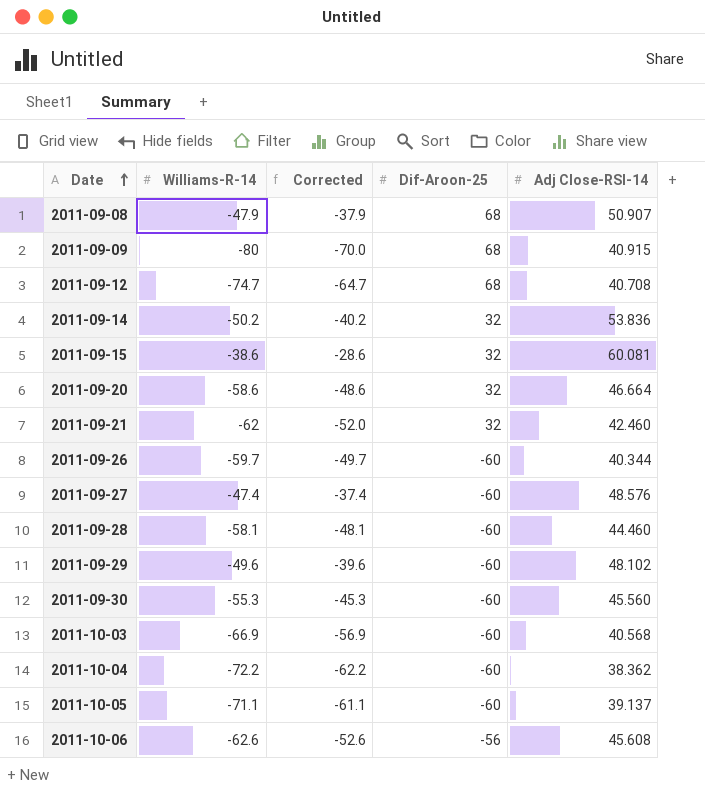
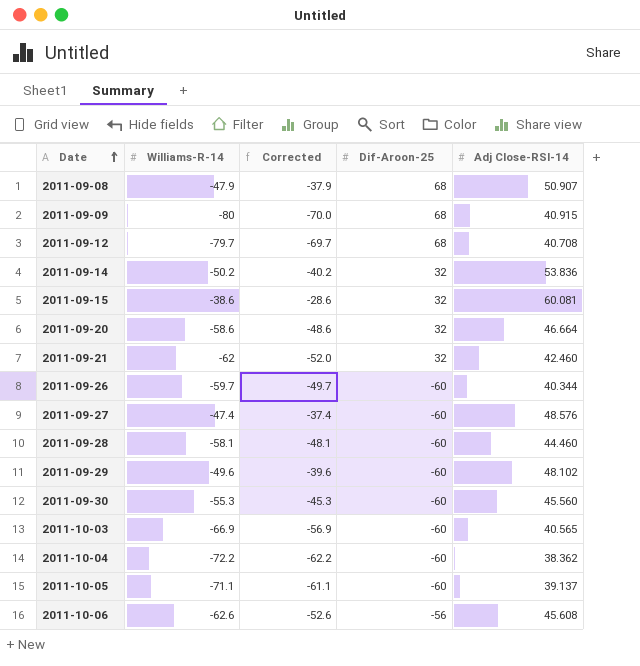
2011-09-12 | Williams-R-14: -74.7 -> -79.7
2011-09-12 | Corrected: -64.7 -> -69.7
2011-10-03 | Adj Close-RSI-14: 40.568 -> 40.565

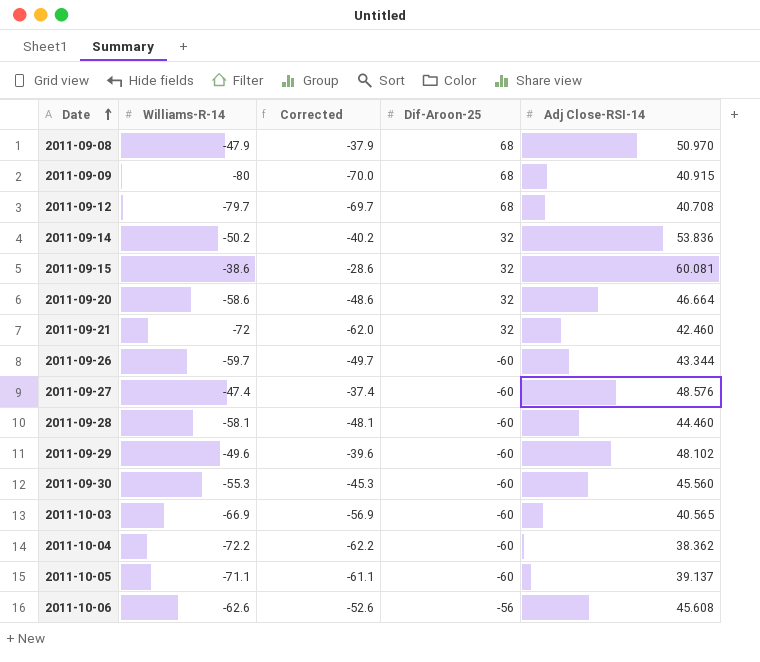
2011-09-08 | Adj Close-RSI-14: 50.907 -> 50.970
2011-09-21 | Williams-R-14: -62 -> -72
2011-09-21 | Corrected: -52.0 -> -62.0
2011-09-26 | Adj Close-RSI-14: 40.344 -> 43.344

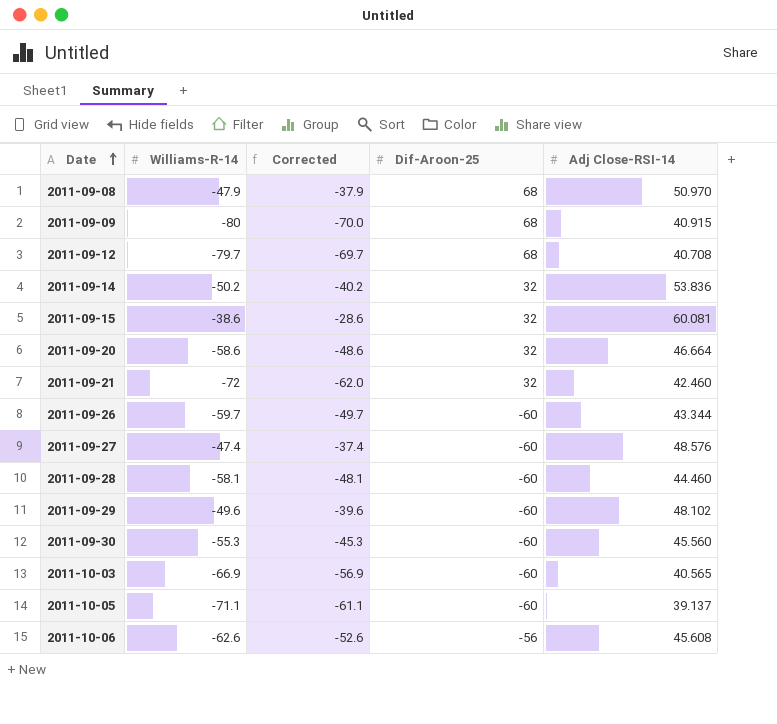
row 2011-10-04: -72.2 | -62.2 | -60 | 38.362 -> none

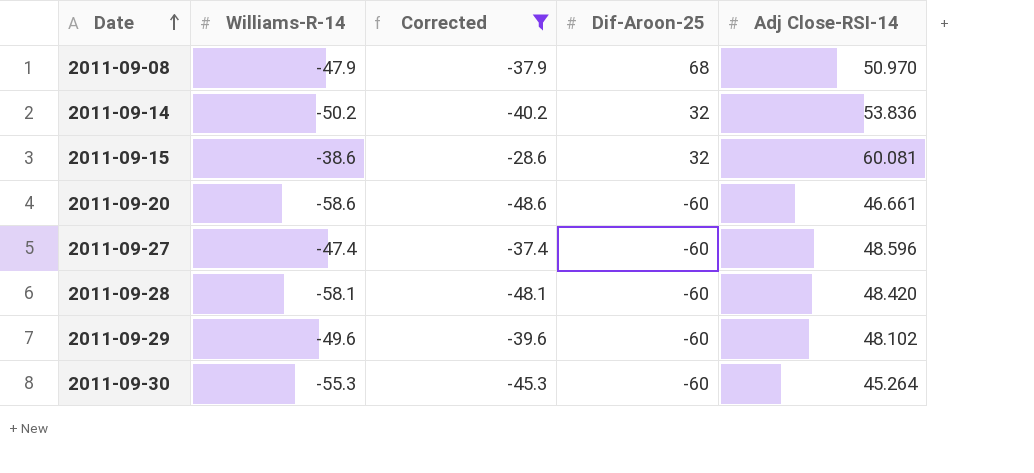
filter: none -> Corrected >= -48.6
2011-09-20 | Dif-Aroon-25: 32 -> -60
2011-09-20 | Adj Close-RSI-14: 46.664 -> 46.661
2011-09-27 | Adj Close-RSI-14: 48.576 -> 48.596
2011-09-28 | Adj Close-RSI-14: 44.460 -> 48.420
2011-09-30 | Adj Close-RSI-14: 45.560 -> 45.264

